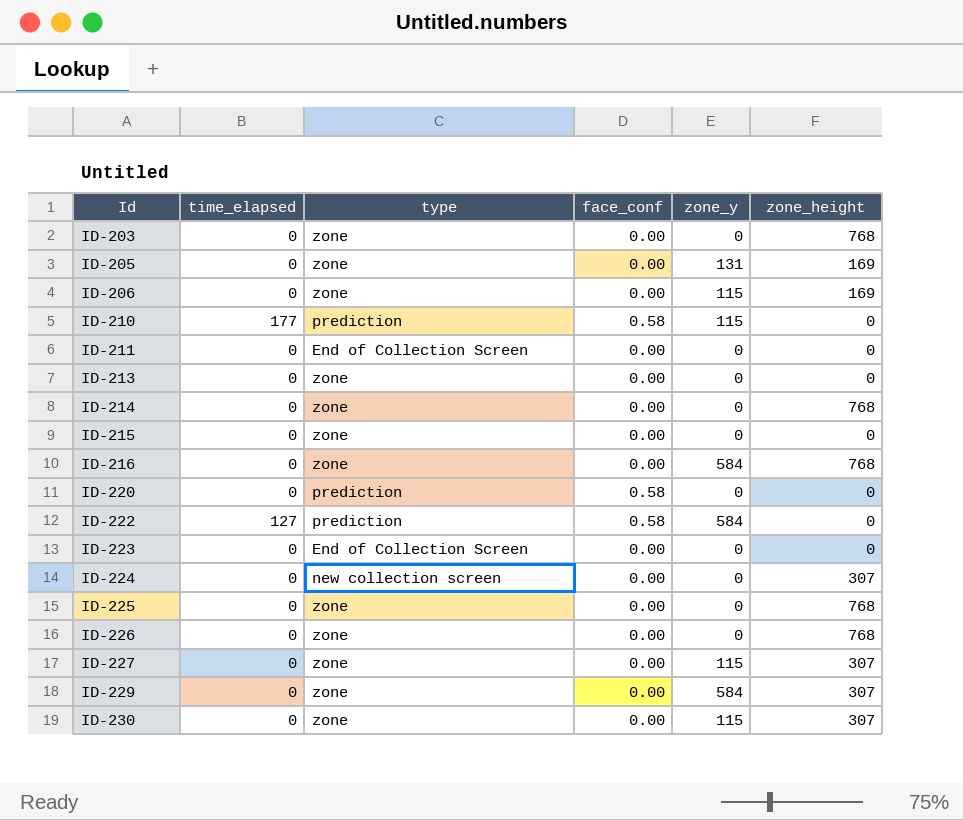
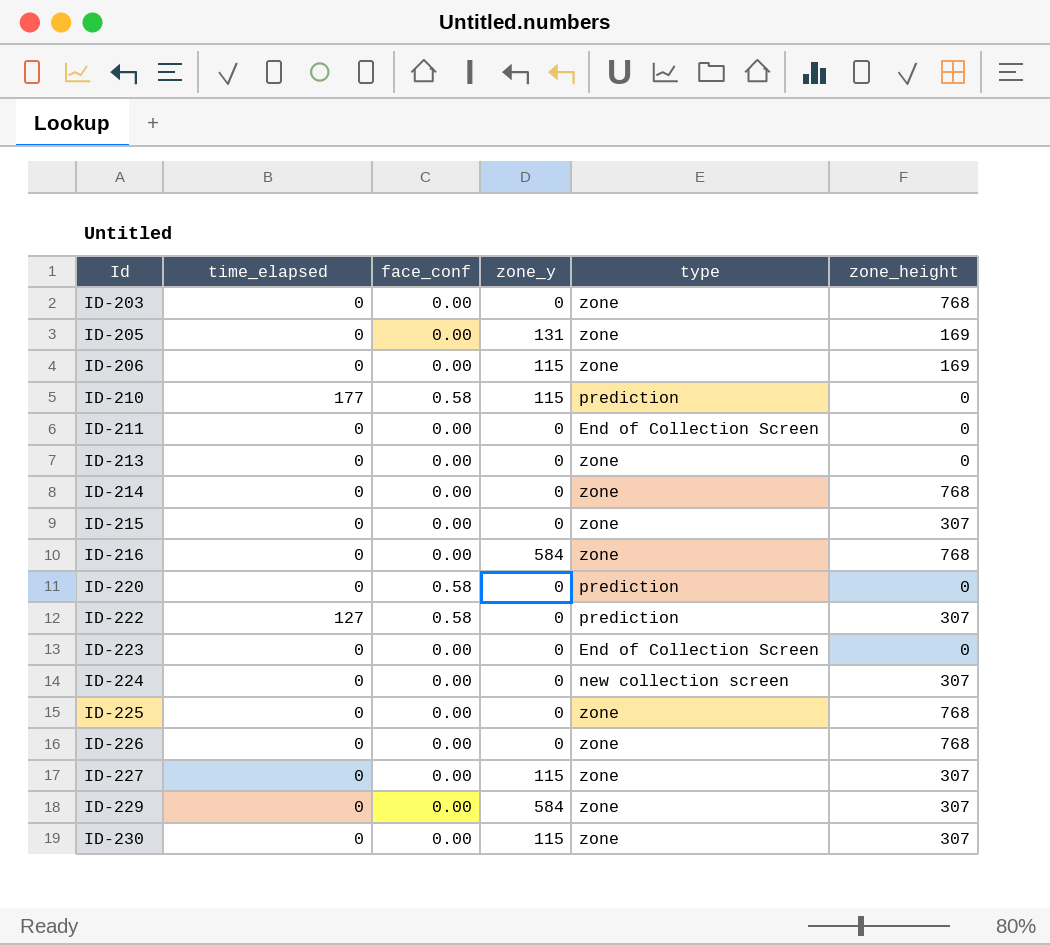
column type | position: 3 -> 5
ID-215 | zone_height: 0 -> 307
ID-222 | zone_y: 584 -> 0
ID-222 | zone_height: 0 -> 307

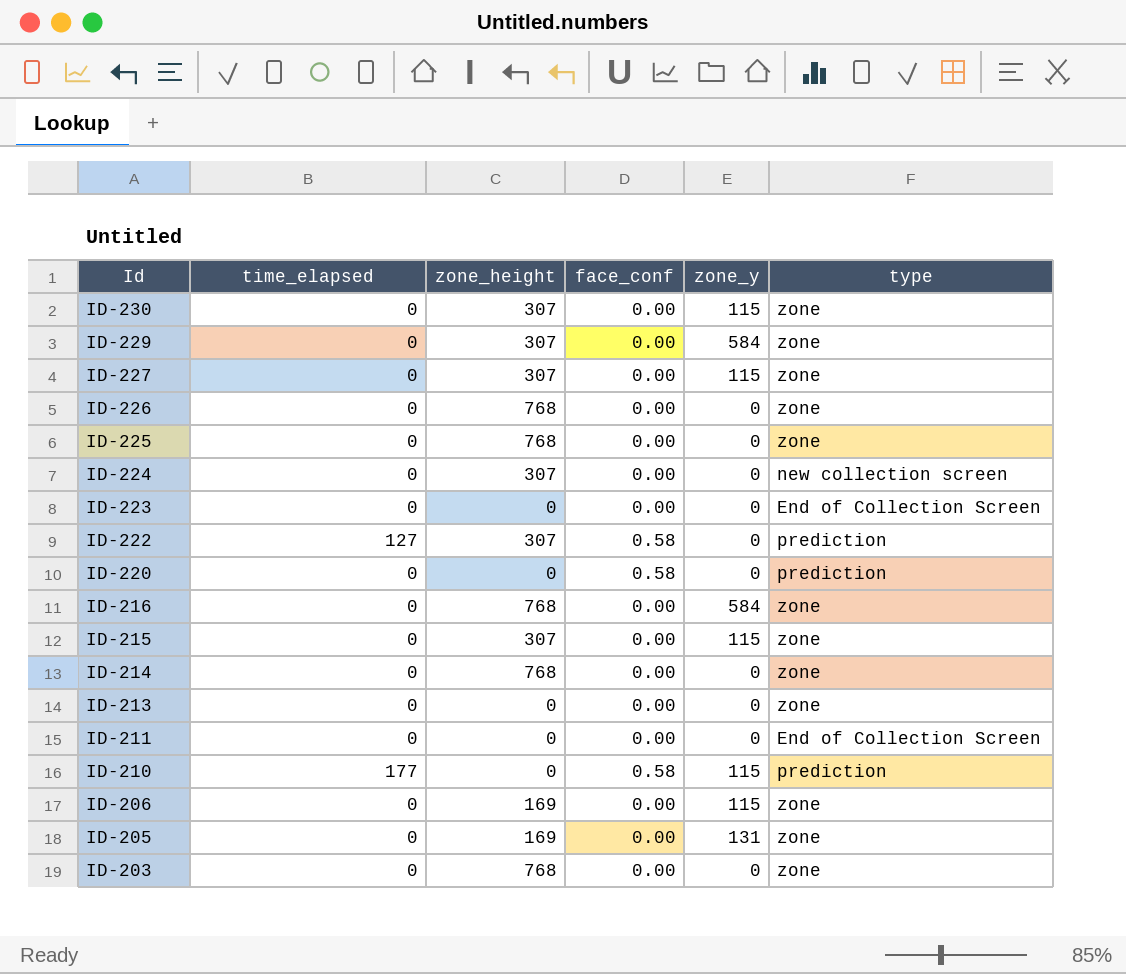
row order: Id ascending -> Id descending
column zone_height | position: 6 -> 3
ID-215 | zone_y: 0 -> 115

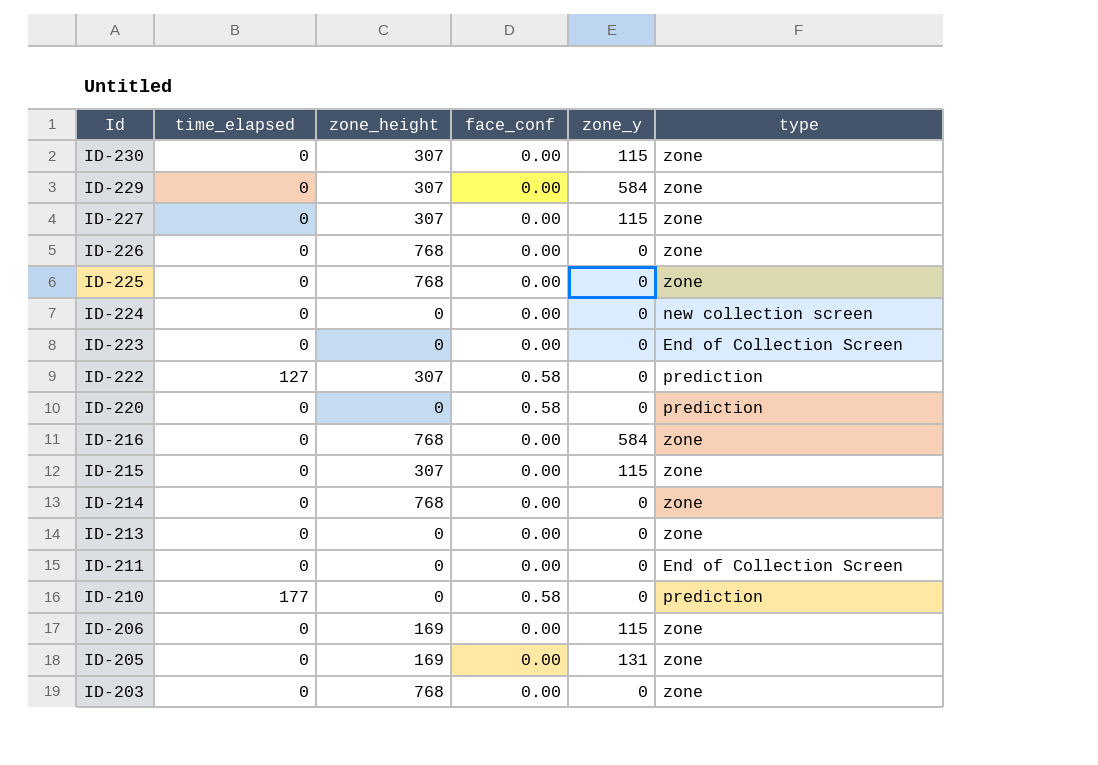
ID-224 | zone_height: 307 -> 0
ID-210 | zone_y: 115 -> 0

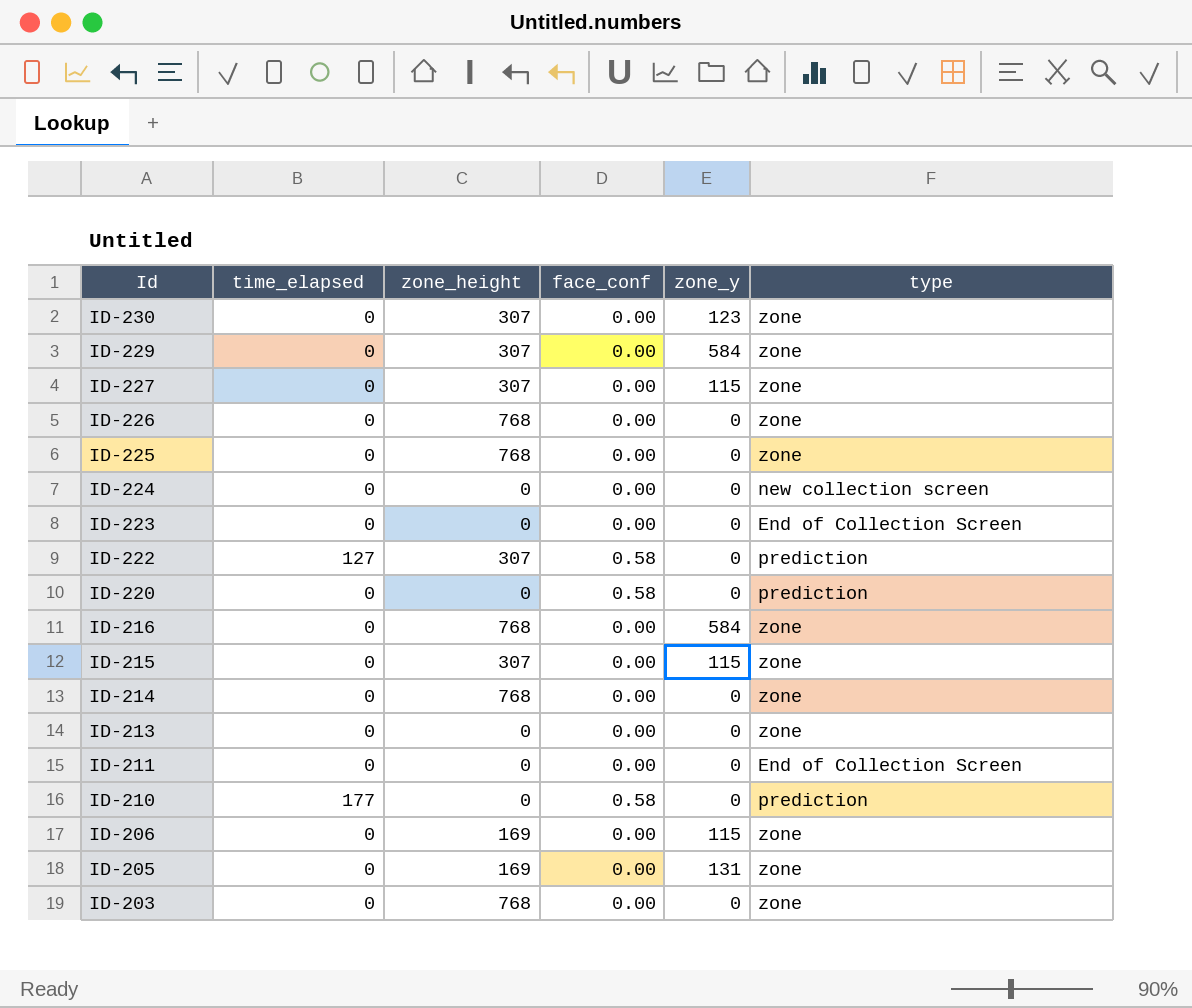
ID-230 | zone_y: 115 -> 123

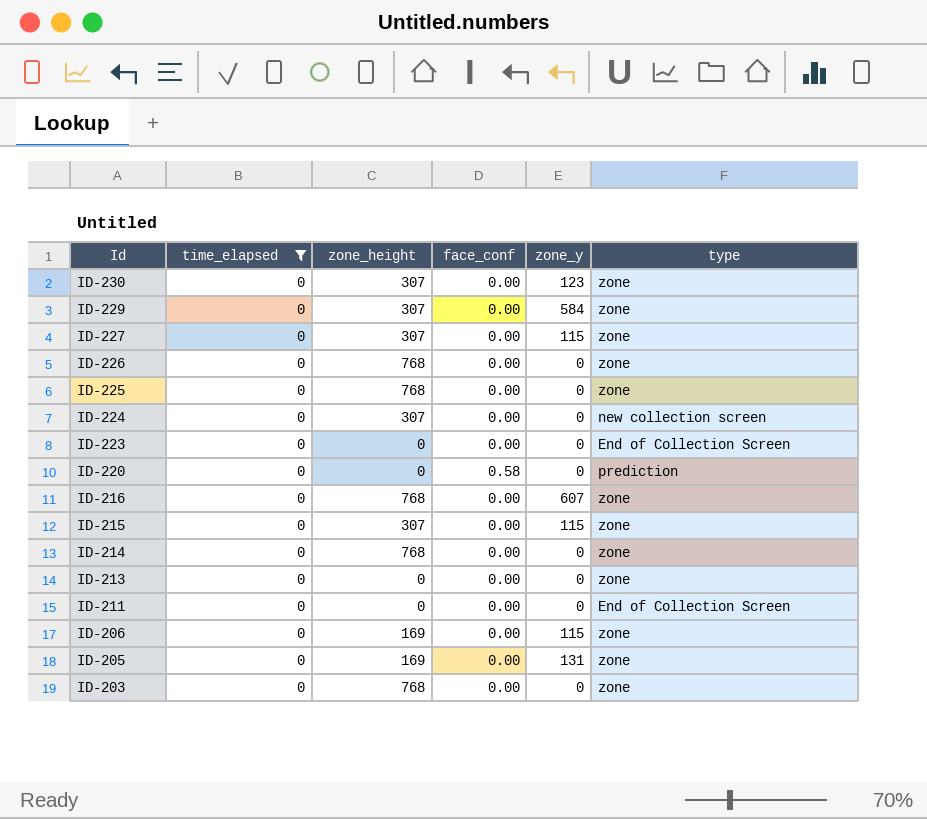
filter: none -> time_elapsed = 0
ID-224 | zone_height: 0 -> 307
ID-216 | zone_y: 584 -> 607

